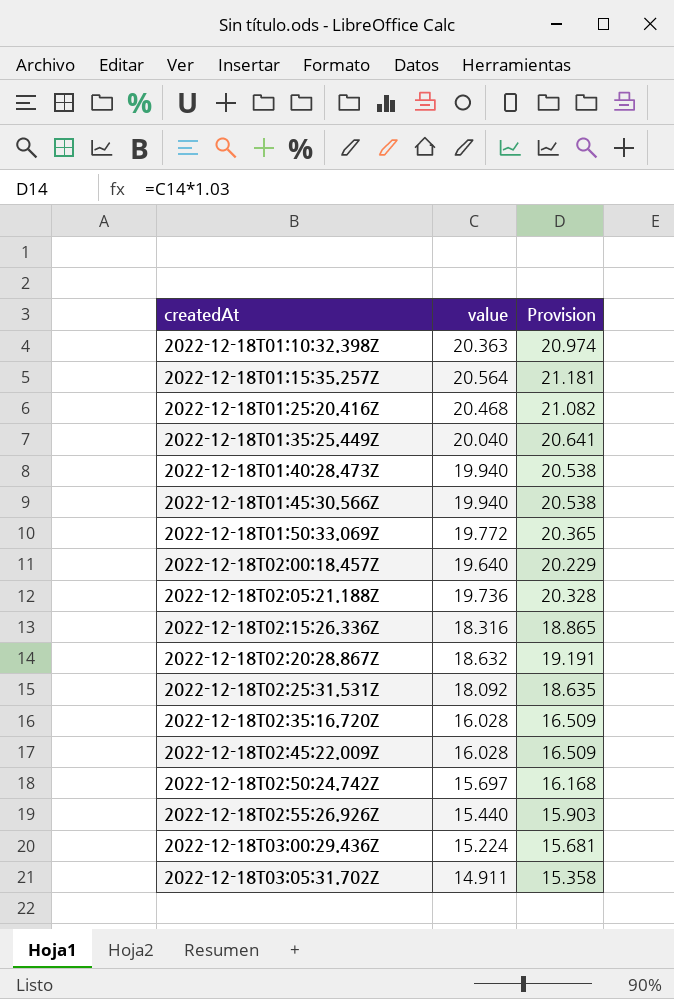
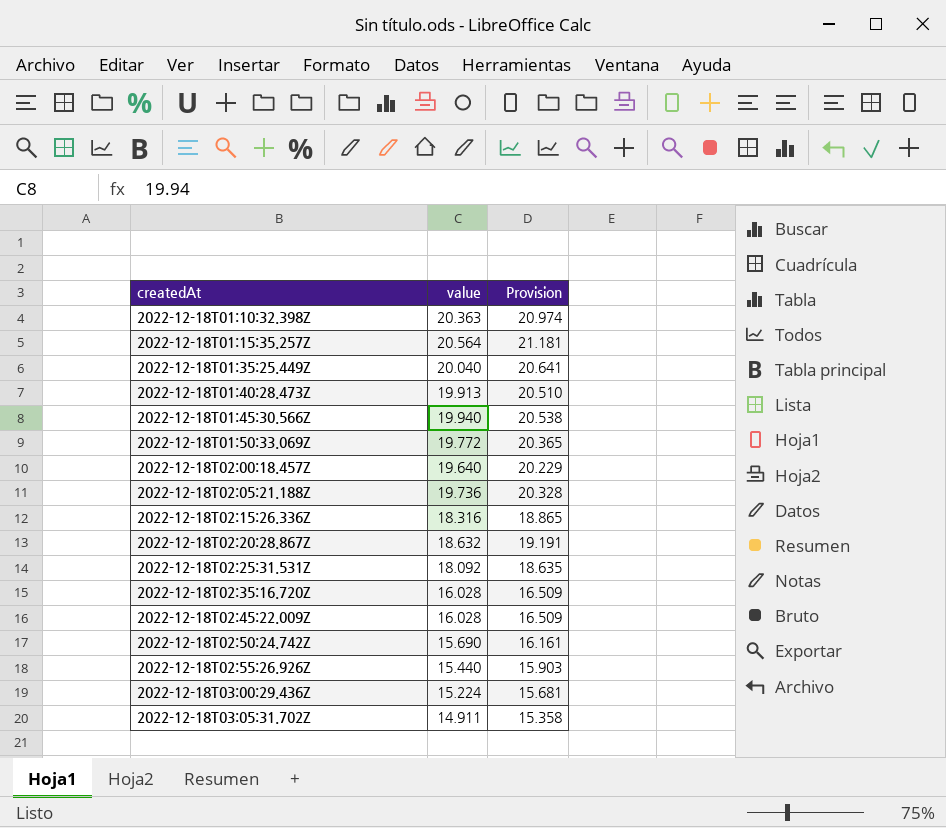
row 2022-12-18T01:25:20.416Z: 20.468 | 21.082 -> none
2022-12-18T01:40:28.473Z | value: 19.940 -> 19.913
2022-12-18T01:40:28.473Z | Provision: 20.538 -> 20.510
2022-12-18T02:50:24.742Z | value: 15.697 -> 15.690
2022-12-18T02:50:24.742Z | Provision: 16.168 -> 16.161

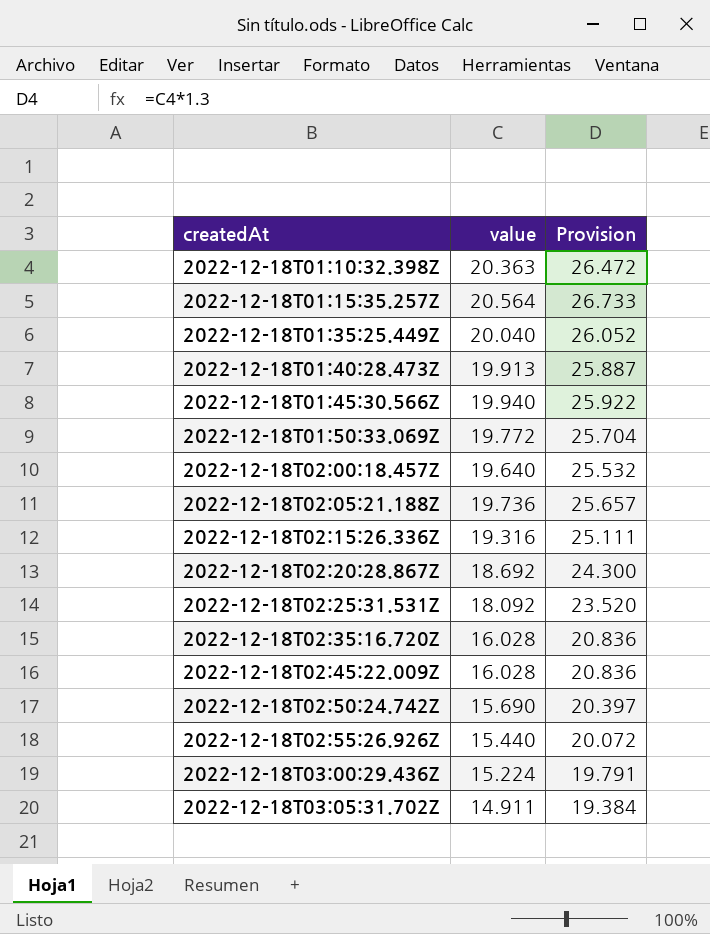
column Provision | formula: [value] * 1.03 -> [value] * 1.3
2022-12-18T02:15:26.336Z | value: 18.316 -> 19.316
2022-12-18T02:20:28.867Z | value: 18.632 -> 18.692

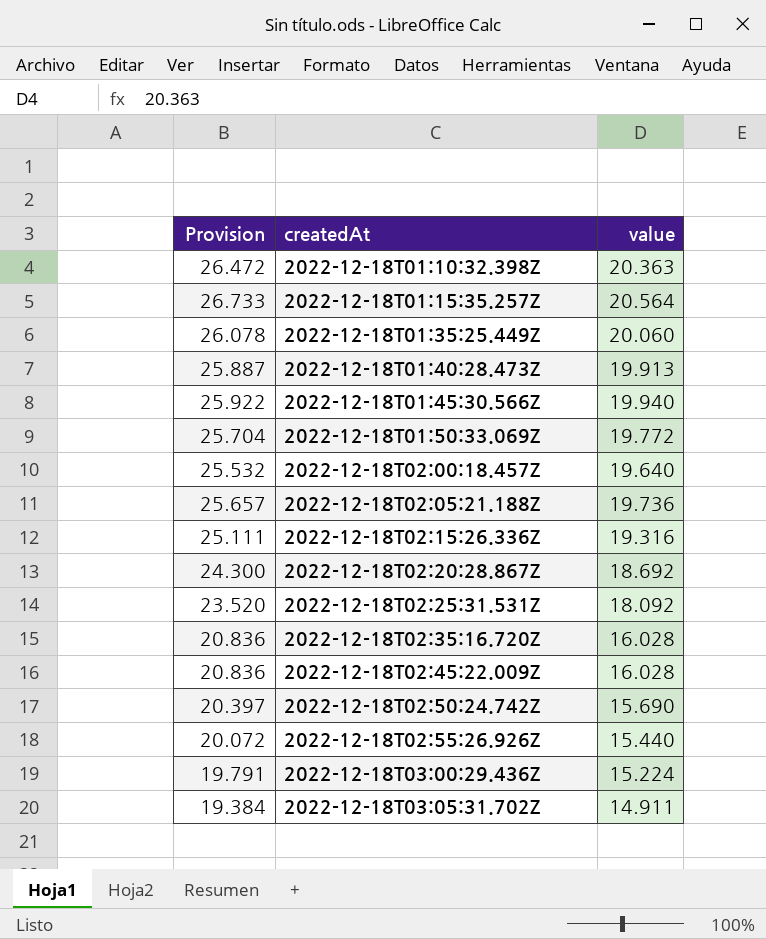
column Provision | position: 3 -> 1
2022-12-18T01:35:25.449Z | Provision: 26.052 -> 26.078
2022-12-18T01:35:25.449Z | value: 20.040 -> 20.060

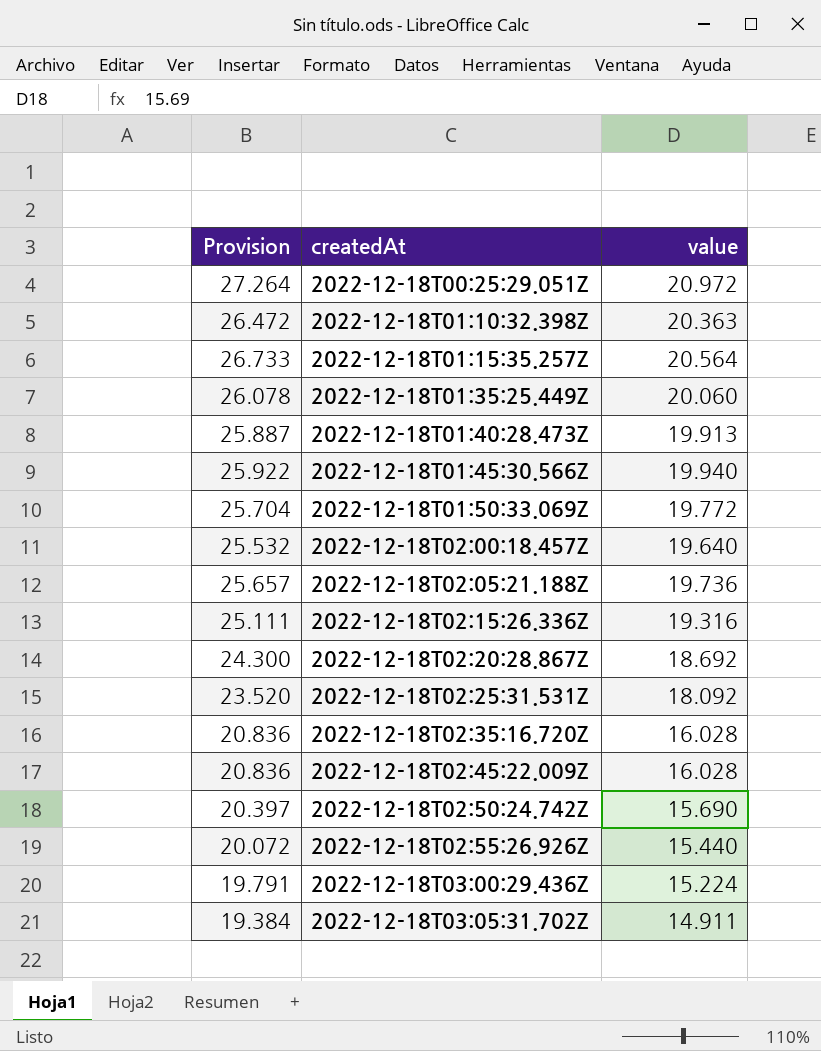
row 2022-12-18T00:25:29.051Z: none -> 27.264 | 20.972

